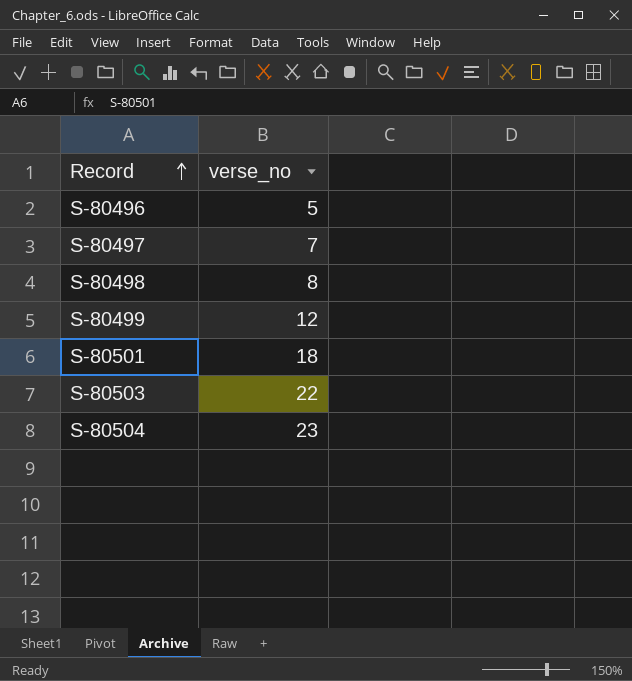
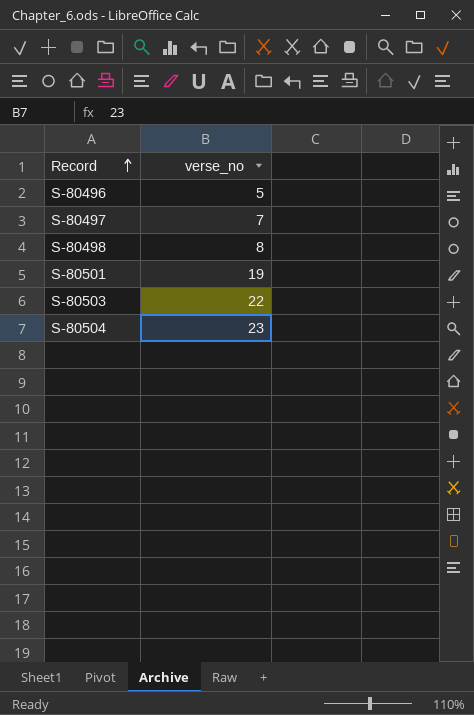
row S-80499: 12 -> none
S-80501 | verse_no: 18 -> 19

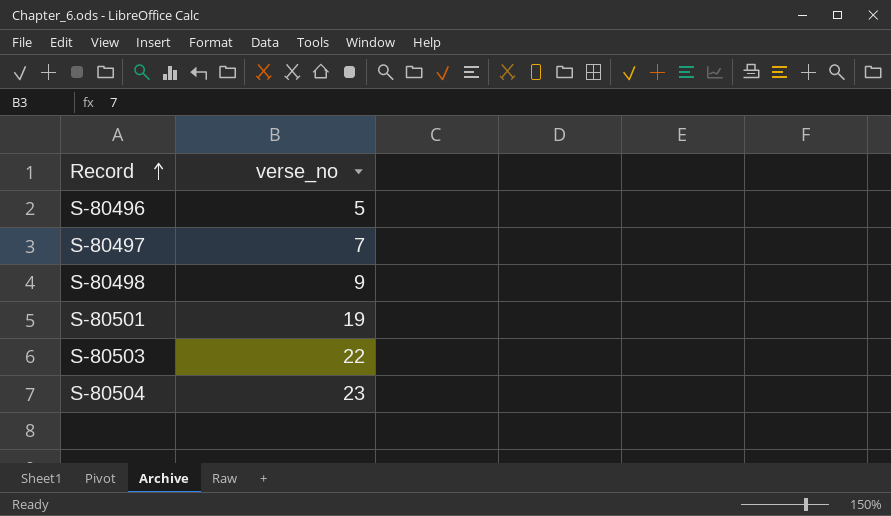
S-80498 | verse_no: 8 -> 9

